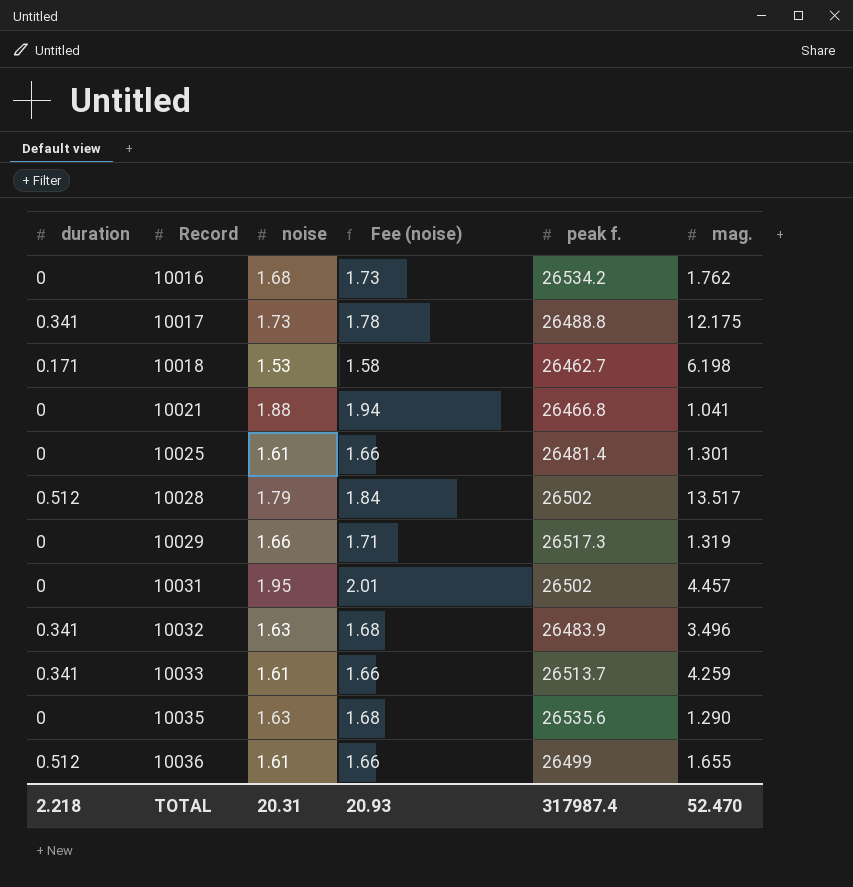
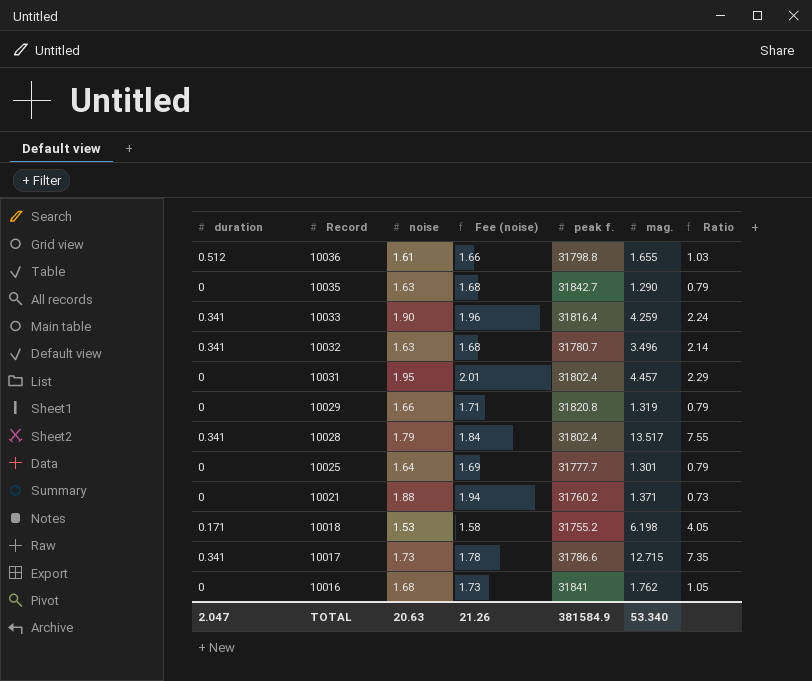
row order: Record ascending -> Record descending
column Ratio | formula: none -> [mag.] / [noise]
10036 | peak f.: 26499 -> 31798.8
10035 | peak f.: 26535.6 -> 31842.7
10033 | noise: 1.61 -> 1.90
10033 | Fee (noise): 1.66 -> 1.96
10033 | peak f.: 26513.7 -> 31816.4
10032 | peak f.: 26483.9 -> 31780.7
10031 | peak f.: 26502 -> 31802.4
10029 | peak f.: 26517.3 -> 31820.8
10028 | duration: 0.512 -> 0.341
10028 | peak f.: 26502 -> 31802.4
10025 | noise: 1.61 -> 1.64
10025 | Fee (noise): 1.66 -> 1.69
10025 | peak f.: 26481.4 -> 31777.7
10021 | peak f.: 26466.8 -> 31760.2
10021 | mag.: 1.041 -> 1.371
10018 | peak f.: 26462.7 -> 31755.2
10017 | peak f.: 26488.8 -> 31786.6
10017 | mag.: 12.175 -> 12.715
10016 | peak f.: 26534.2 -> 31841
TOTAL | duration: 2.218 -> 2.047
TOTAL | noise: 20.31 -> 20.63
TOTAL | Fee (noise): 20.93 -> 21.26
TOTAL | peak f.: 317987.4 -> 381584.9
TOTAL | mag.: 52.470 -> 53.340

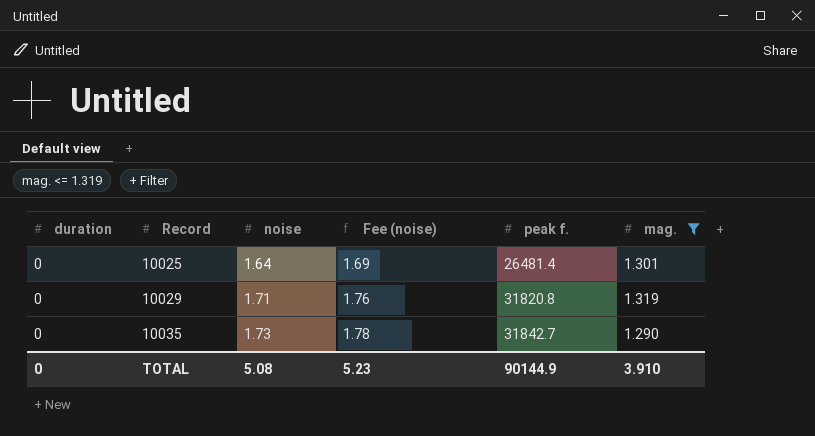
filter: none -> mag. <= 1.319
row order: Record descending -> Record ascending
column Ratio | formula: [mag.] / [noise] -> none
10025 | peak f.: 31777.7 -> 26481.4
10029 | noise: 1.66 -> 1.71
10029 | Fee (noise): 1.71 -> 1.76
10035 | noise: 1.63 -> 1.73
10035 | Fee (noise): 1.68 -> 1.78
TOTAL | duration: 2.047 -> 0
TOTAL | noise: 20.63 -> 5.08
TOTAL | Fee (noise): 21.26 -> 5.23
TOTAL | peak f.: 381584.9 -> 90144.9
TOTAL | mag.: 53.340 -> 3.910

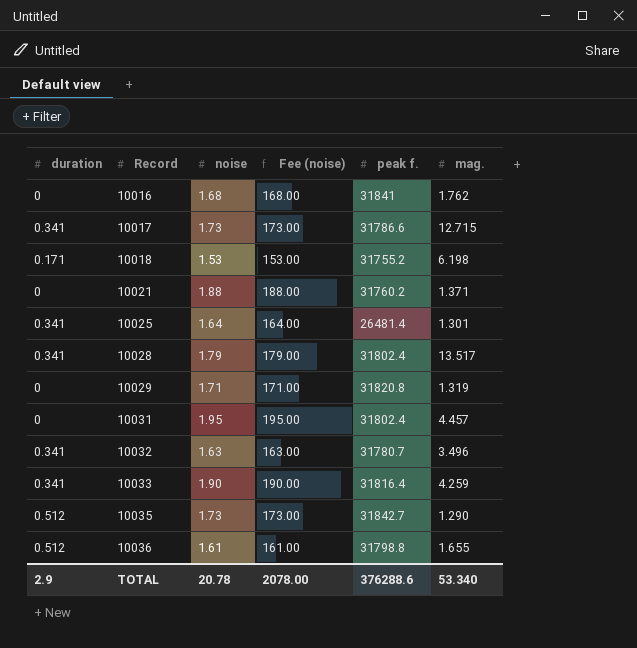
filter: mag. <= 1.319 -> none
column Fee (noise) | formula: [noise] * 1.03 -> [noise] * 100
10025 | duration: 0 -> 0.341
10035 | duration: 0 -> 0.512
TOTAL | duration: 0 -> 2.9
TOTAL | noise: 5.08 -> 20.78
TOTAL | Fee (noise): 5.23 -> 2078.00
TOTAL | peak f.: 90144.9 -> 376288.6
TOTAL | mag.: 3.910 -> 53.340

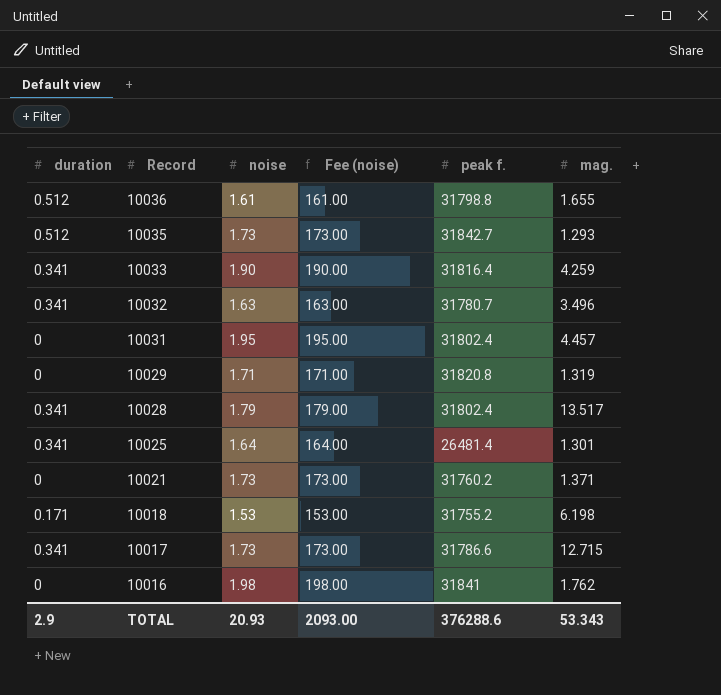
row order: Record ascending -> Record descending
10035 | mag.: 1.290 -> 1.293
10021 | noise: 1.88 -> 1.73
10021 | Fee (noise): 188.00 -> 173.00
10016 | noise: 1.68 -> 1.98
10016 | Fee (noise): 168.00 -> 198.00
TOTAL | noise: 20.78 -> 20.93
TOTAL | Fee (noise): 2078.00 -> 2093.00
TOTAL | mag.: 53.340 -> 53.343

